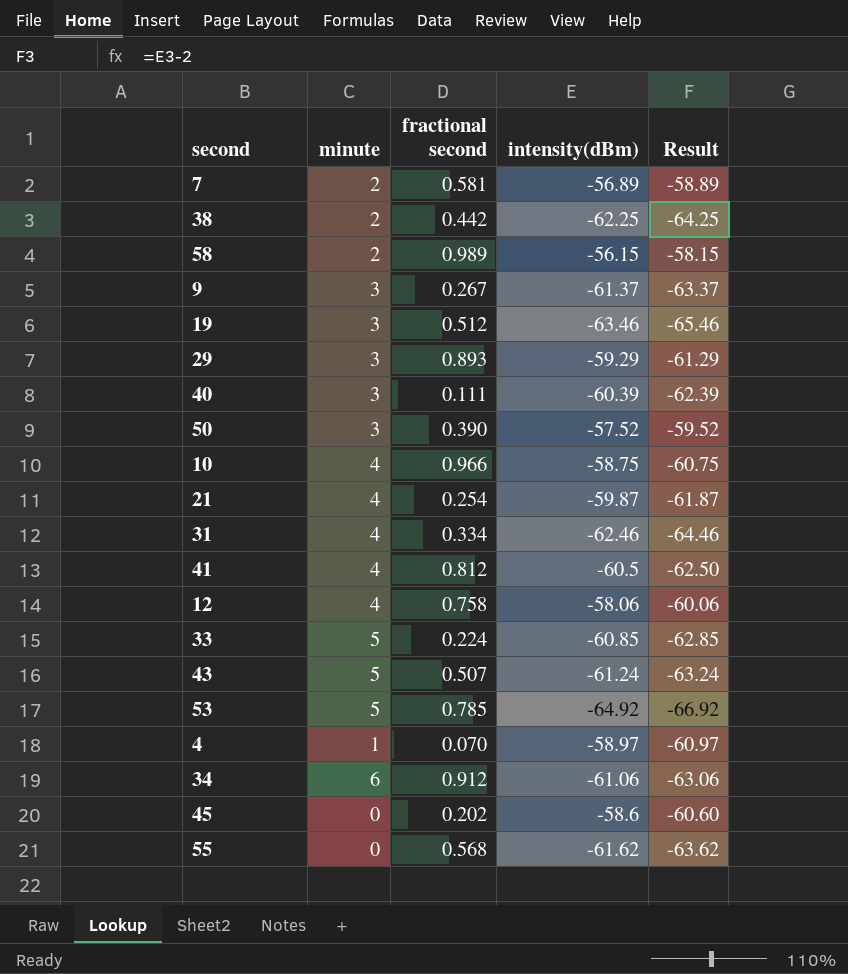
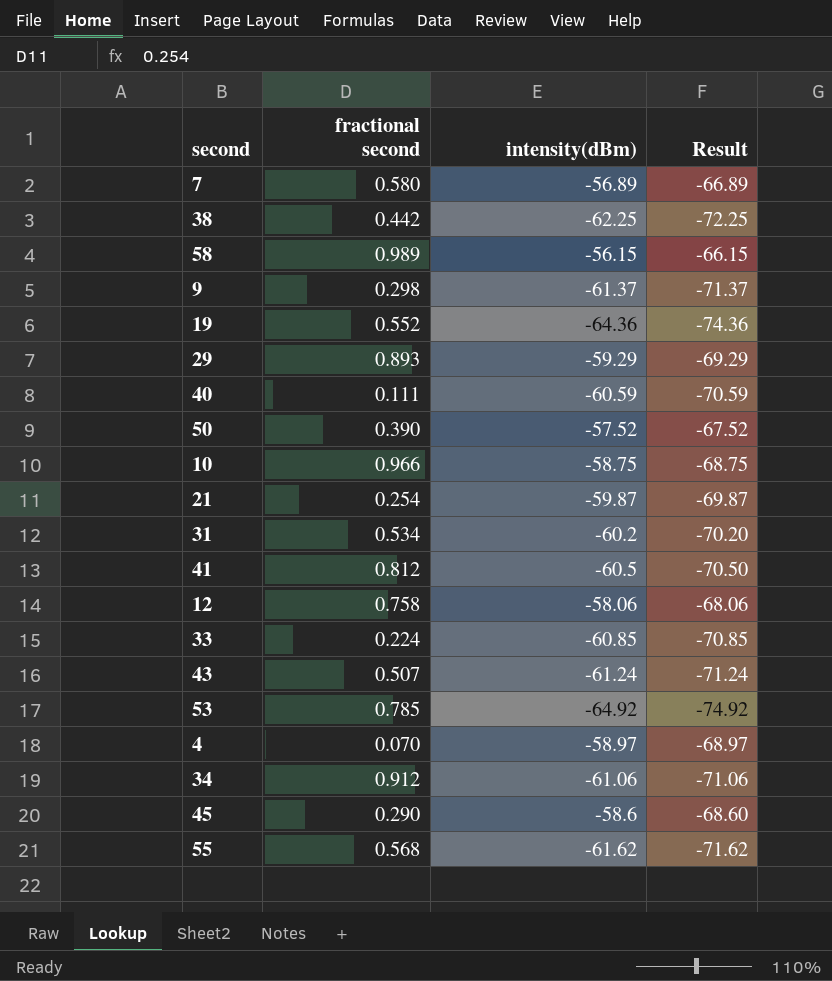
column minute | position: 2 -> none
column Result | formula: [intensity(dBm)] - 2 -> [intensity(dBm)] - 10
7 | fractional second: 0.581 -> 0.580
9 | fractional second: 0.267 -> 0.298
19 | fractional second: 0.512 -> 0.552
19 | intensity(dBm): -63.46 -> -64.36
40 | intensity(dBm): -60.39 -> -60.59
31 | fractional second: 0.334 -> 0.534
31 | intensity(dBm): -62.46 -> -60.2
45 | fractional second: 0.202 -> 0.290

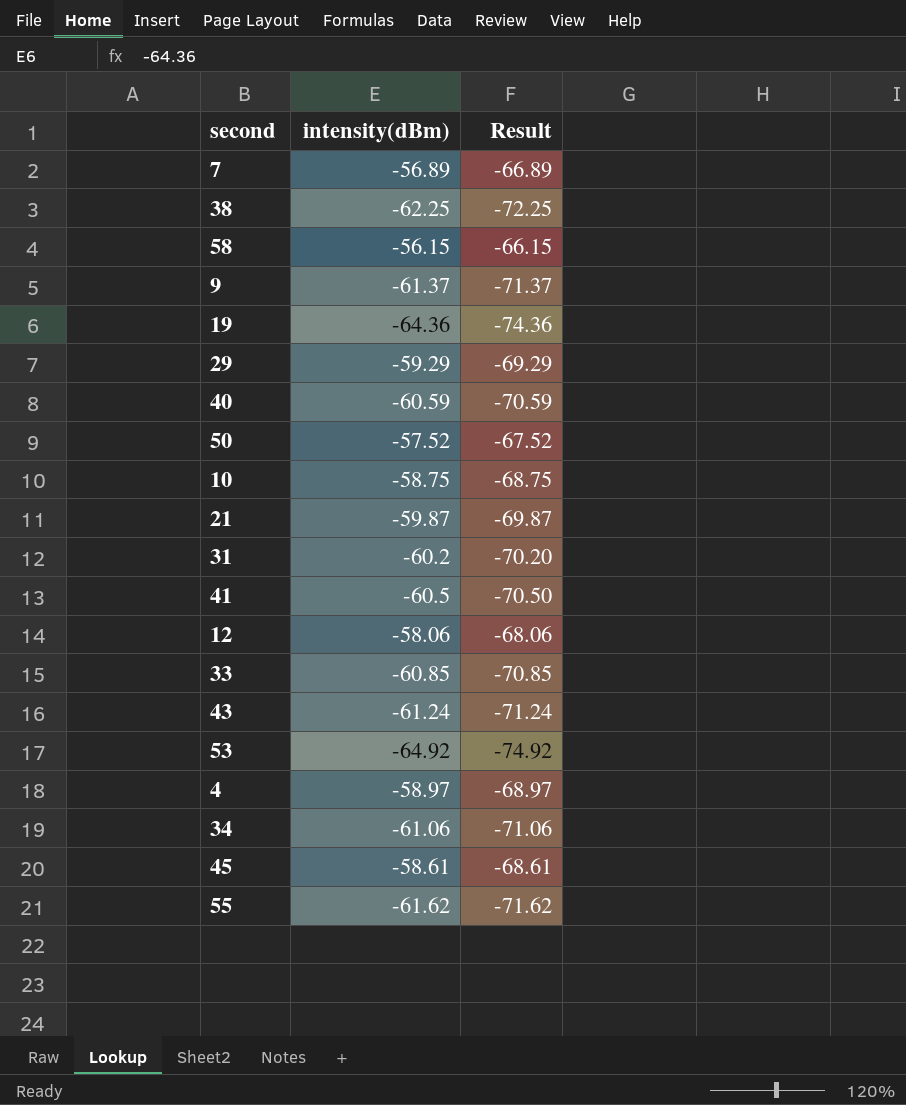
column fractional second | position: 2 -> none
45 | intensity(dBm): -58.6 -> -58.61
45 | Result: -68.60 -> -68.61

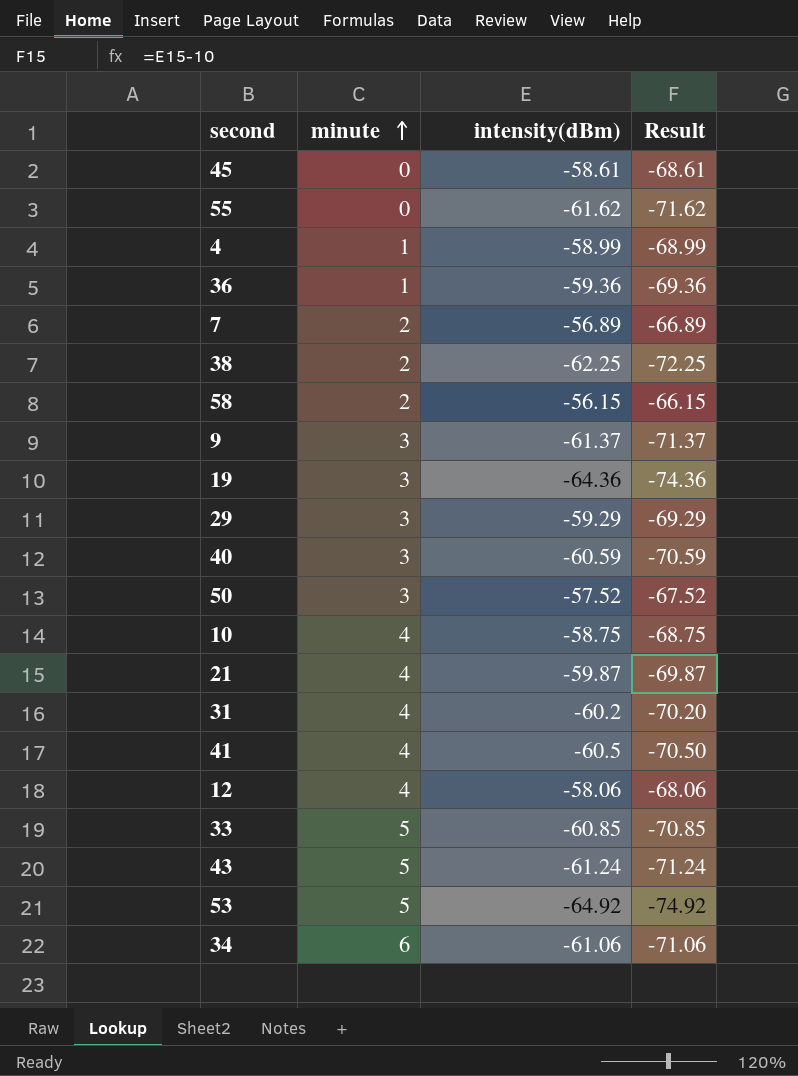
row order: none -> minute ascending
column minute | position: none -> 2
4 | intensity(dBm): -58.97 -> -58.99
4 | Result: -68.97 -> -68.99
row 36: none -> 1 | -59.36 | -69.36

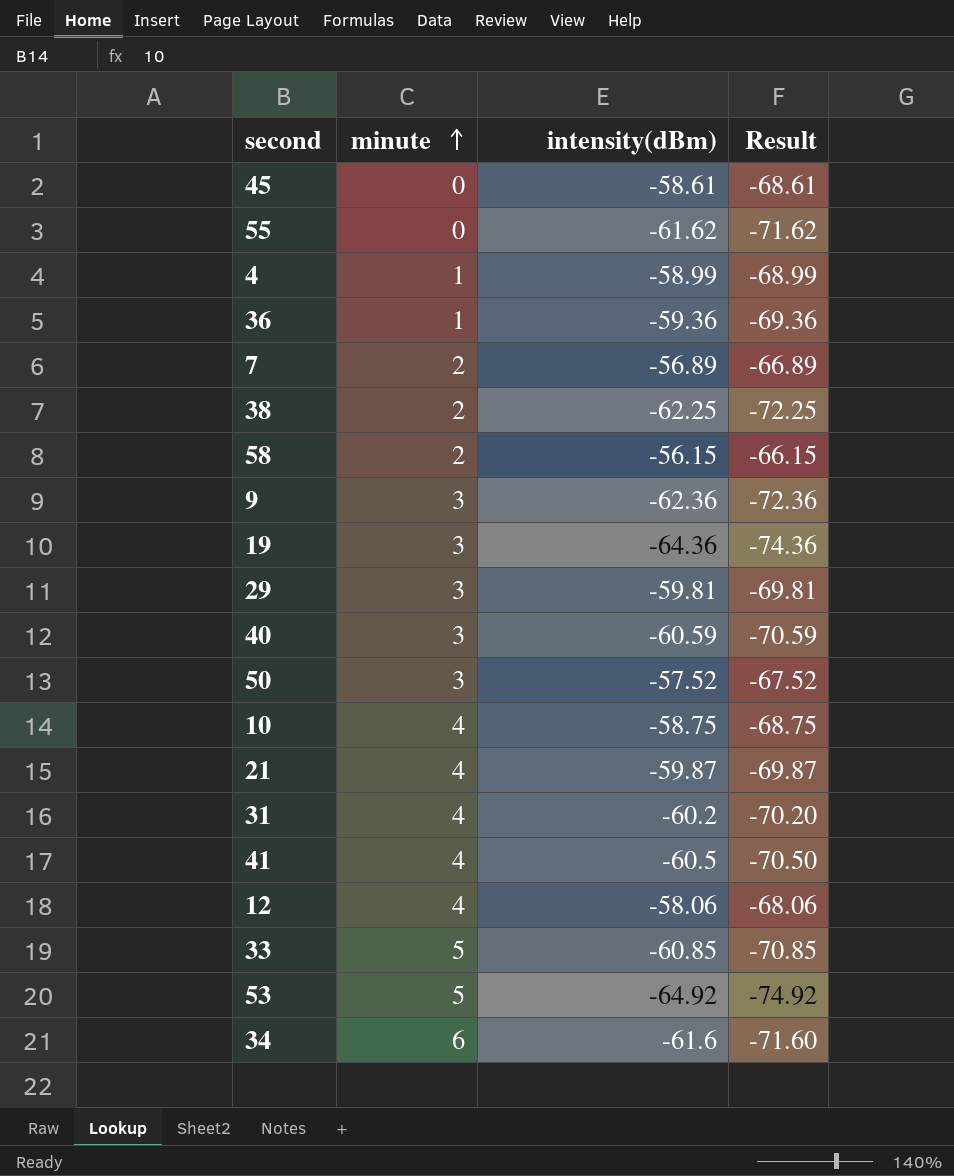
row 43: 5 | -61.24 | -71.24 -> none
9 | intensity(dBm): -61.37 -> -62.36
9 | Result: -71.37 -> -72.36
29 | intensity(dBm): -59.29 -> -59.81
29 | Result: -69.29 -> -69.81
34 | intensity(dBm): -61.06 -> -61.6
34 | Result: -71.06 -> -71.60

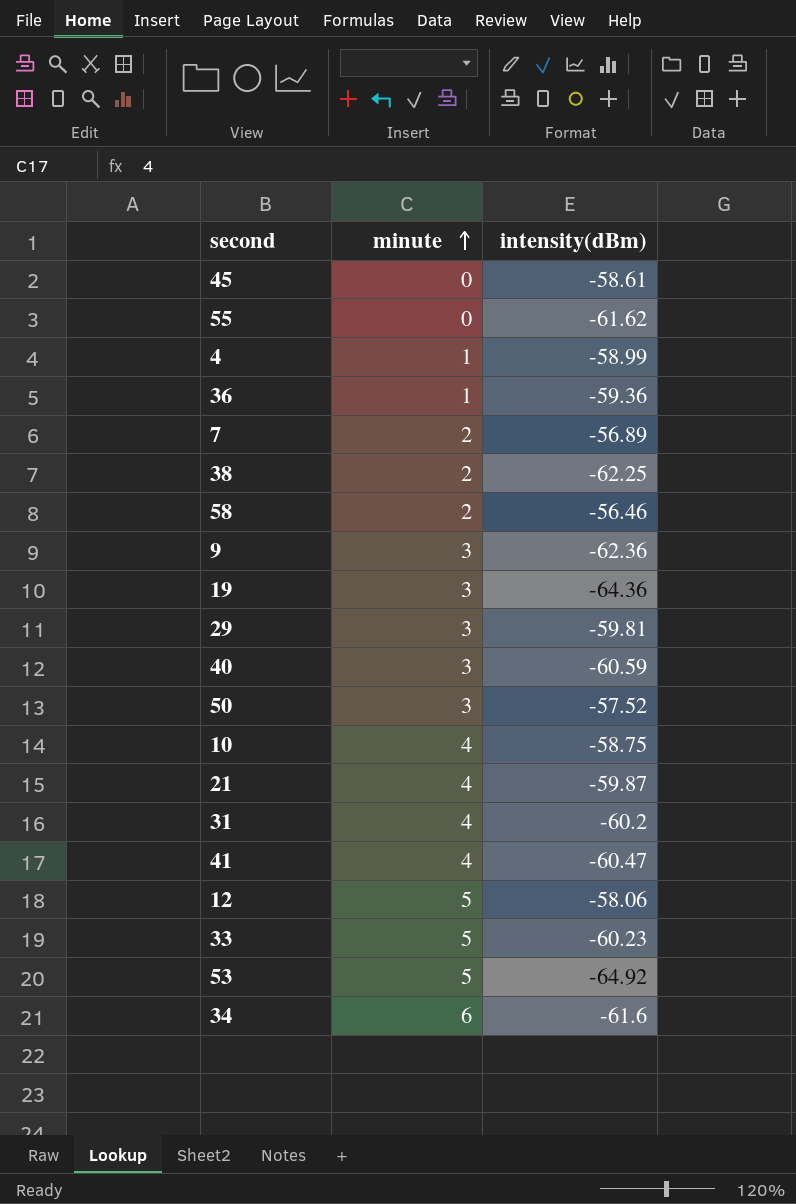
column Result | formula: [intensity(dBm)] - 10 -> none
58 | intensity(dBm): -56.15 -> -56.46
41 | intensity(dBm): -60.5 -> -60.47
12 | minute: 4 -> 5
33 | intensity(dBm): -60.85 -> -60.23

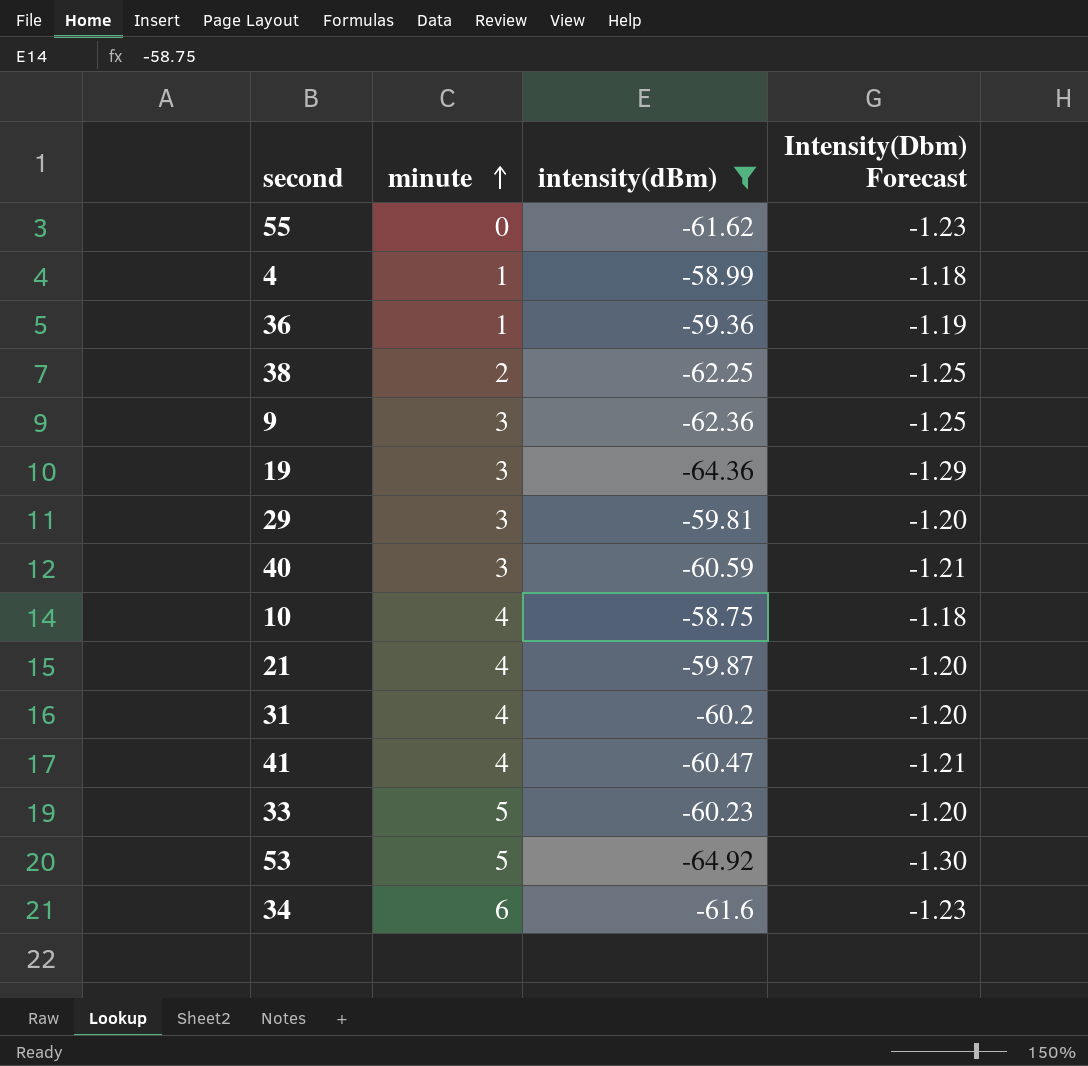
filter: none -> intensity(dBm) <= -58.75
column Intensity(Dbm) Forecast | formula: none -> [intensity(dBm)] * 0.02

